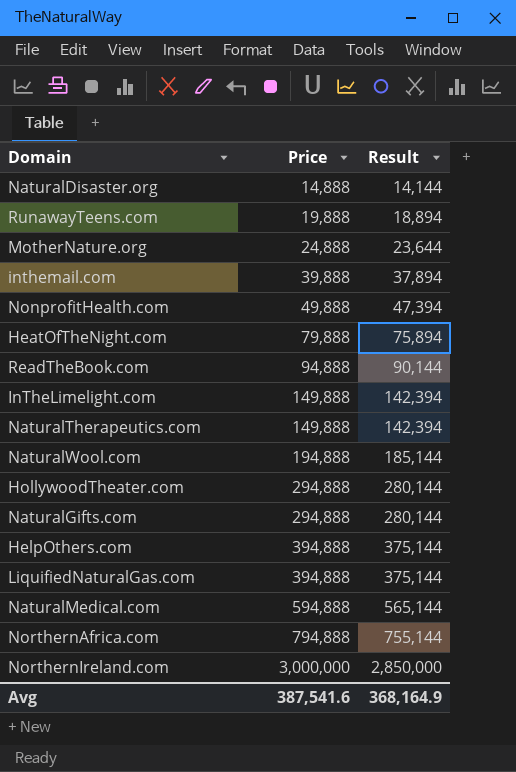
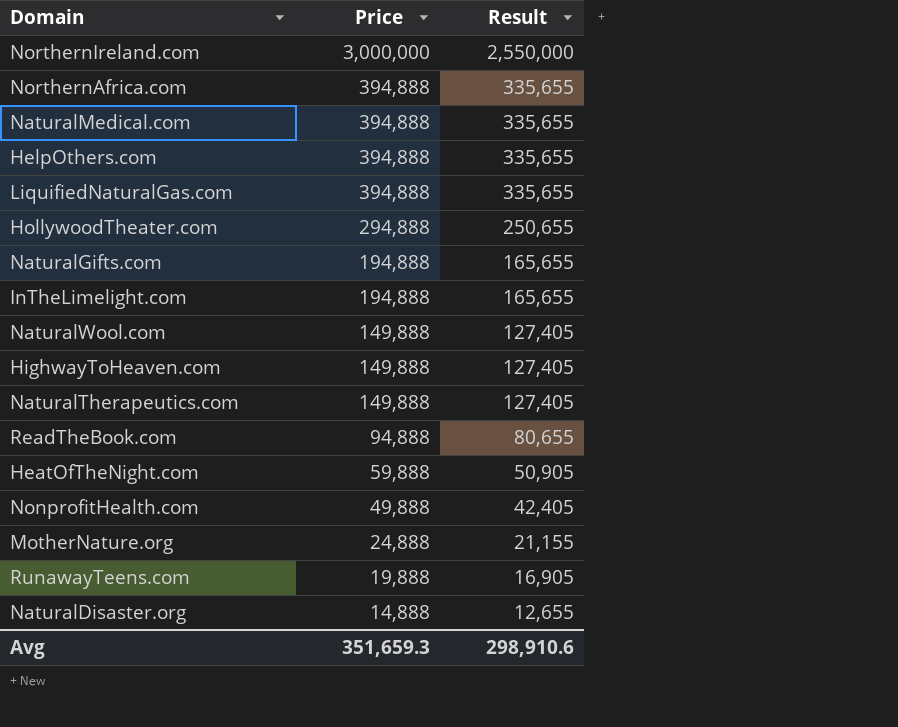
row order: Price ascending -> Price descending
column Result | formula: [Price] * 0.95 -> [Price] * 0.85
row inthemail.com: 39,888 | 37,894 -> none
NorthernAfrica.com | Price: 794,888 -> 394,888
NaturalMedical.com | Price: 594,888 -> 394,888
NaturalGifts.com | Price: 294,888 -> 194,888
InTheLimelight.com | Price: 149,888 -> 194,888
NaturalWool.com | Price: 194,888 -> 149,888
row HighwayToHeaven.com: none -> 149,888 | 127,405
HeatOfTheNight.com | Price: 79,888 -> 59,888
Avg | Price: 387,541.6 -> 351,659.3
Avg | Result: 368,164.9 -> 298,910.6

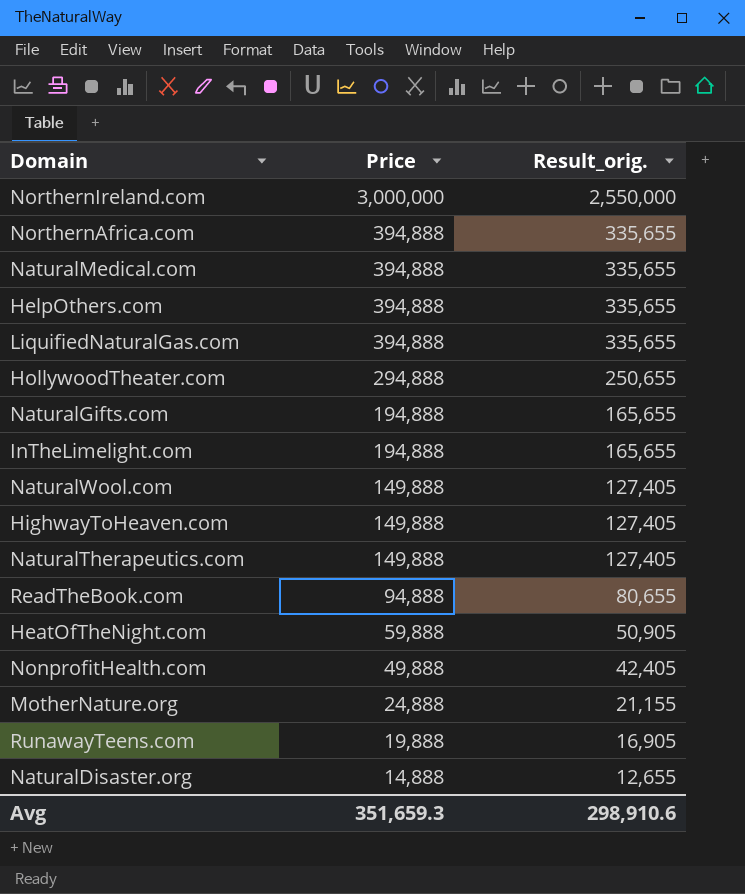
column name: Result -> Result_orig.

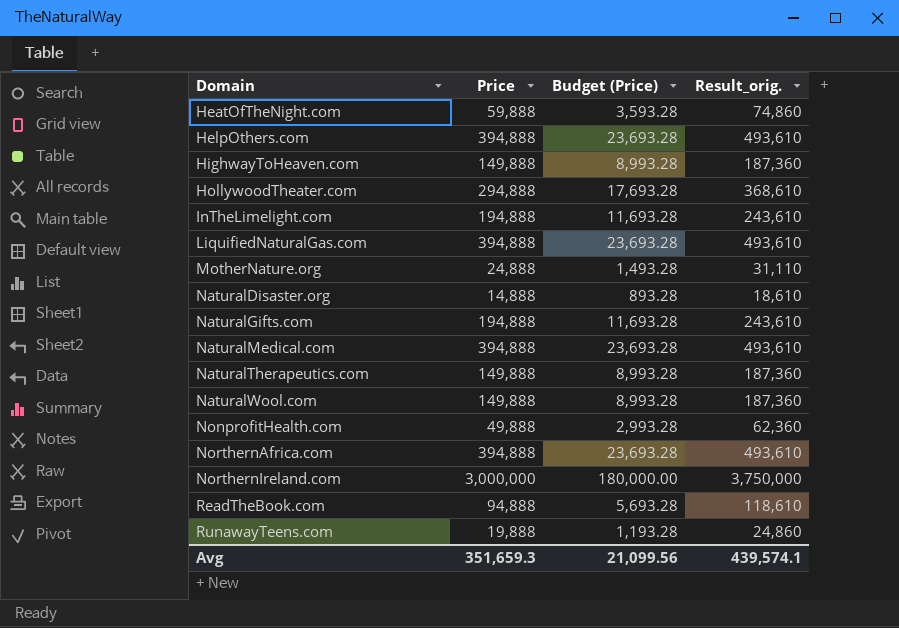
row order: Price descending -> Domain ascending
column Budget (Price) | formula: none -> [Price] * 0.06
column Result_orig. | formula: [Price] * 0.85 -> [Price] * 1.25
Avg | Result_orig.: 298,910.6 -> 439,574.1

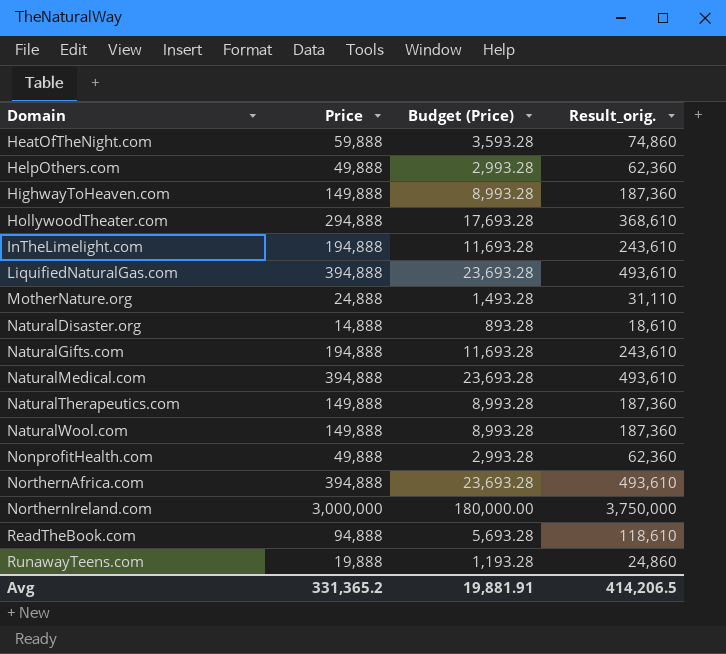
HelpOthers.com | Price: 394,888 -> 49,888
HelpOthers.com | Budget (Price): 23,693.28 -> 2,993.28
HelpOthers.com | Result_orig.: 493,610 -> 62,360
Avg | Price: 351,659.3 -> 331,365.2
Avg | Budget (Price): 21,099.56 -> 19,881.91
Avg | Result_orig.: 439,574.1 -> 414,206.5

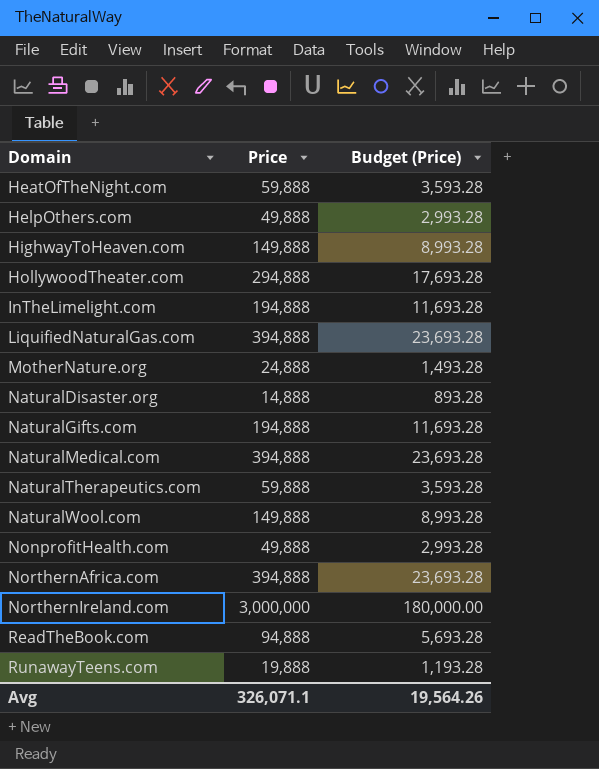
column Result_orig. | formula: [Price] * 1.25 -> none
NaturalTherapeutics.com | Price: 149,888 -> 59,888
NaturalTherapeutics.com | Budget (Price): 8,993.28 -> 3,593.28
Avg | Price: 331,365.2 -> 326,071.1
Avg | Budget (Price): 19,881.91 -> 19,564.26

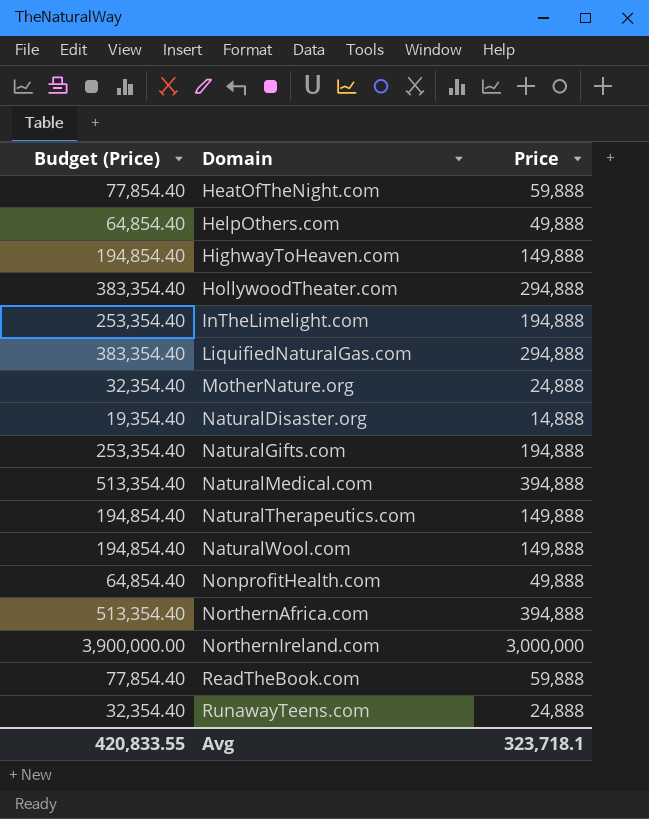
column Budget (Price) | formula: [Price] * 0.06 -> [Price] * 1.3
column Budget (Price) | position: 3 -> 1
LiquifiedNaturalGas.com | Price: 394,888 -> 294,888
NaturalTherapeutics.com | Price: 59,888 -> 149,888
ReadTheBook.com | Price: 94,888 -> 59,888
RunawayTeens.com | Price: 19,888 -> 24,888
Avg | Budget (Price): 19,564.26 -> 420,833.55
Avg | Price: 326,071.1 -> 323,718.1

